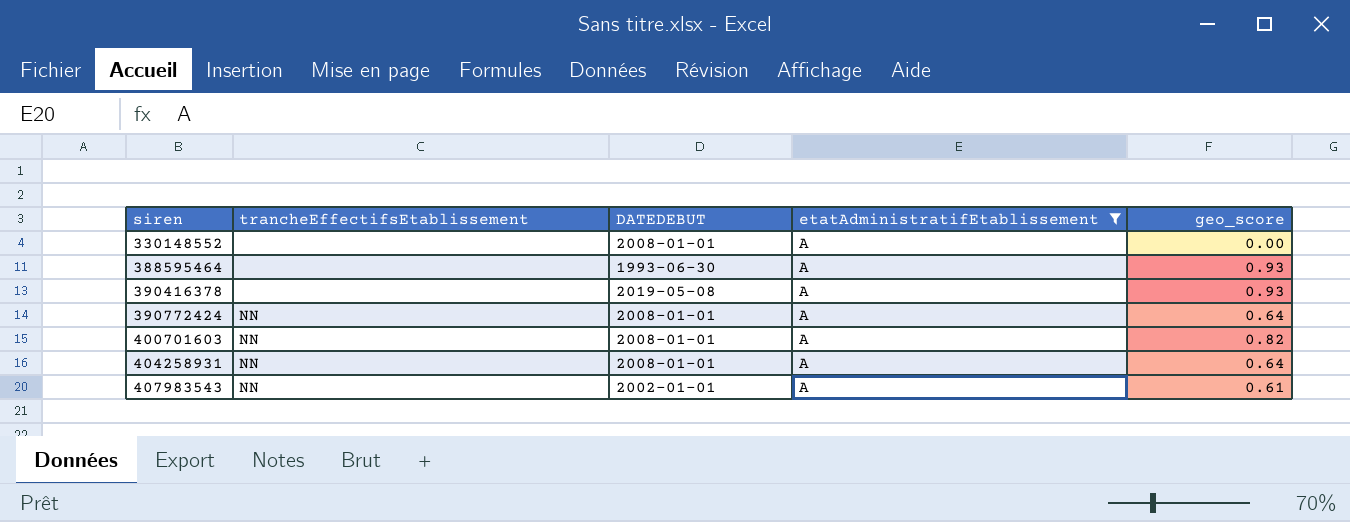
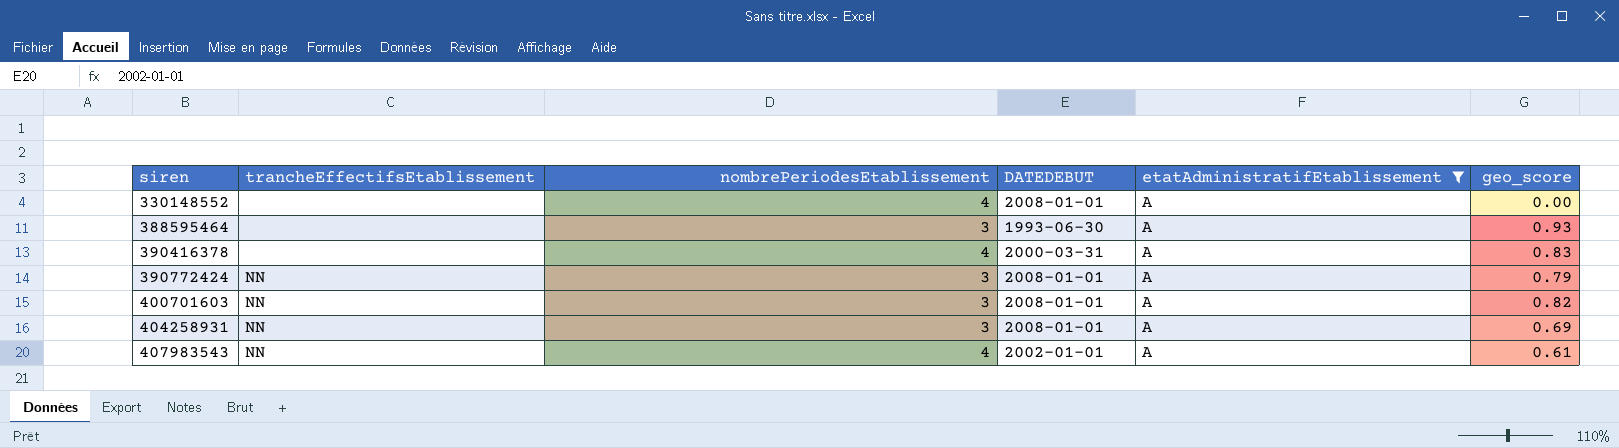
column nombrePeriodesEtablissement | position: none -> 3
390416378 | DATEDEBUT: 2019-05-08 -> 2000-03-31
390416378 | geo_score: 0.93 -> 0.83
390772424 | geo_score: 0.64 -> 0.79
404258931 | geo_score: 0.64 -> 0.69

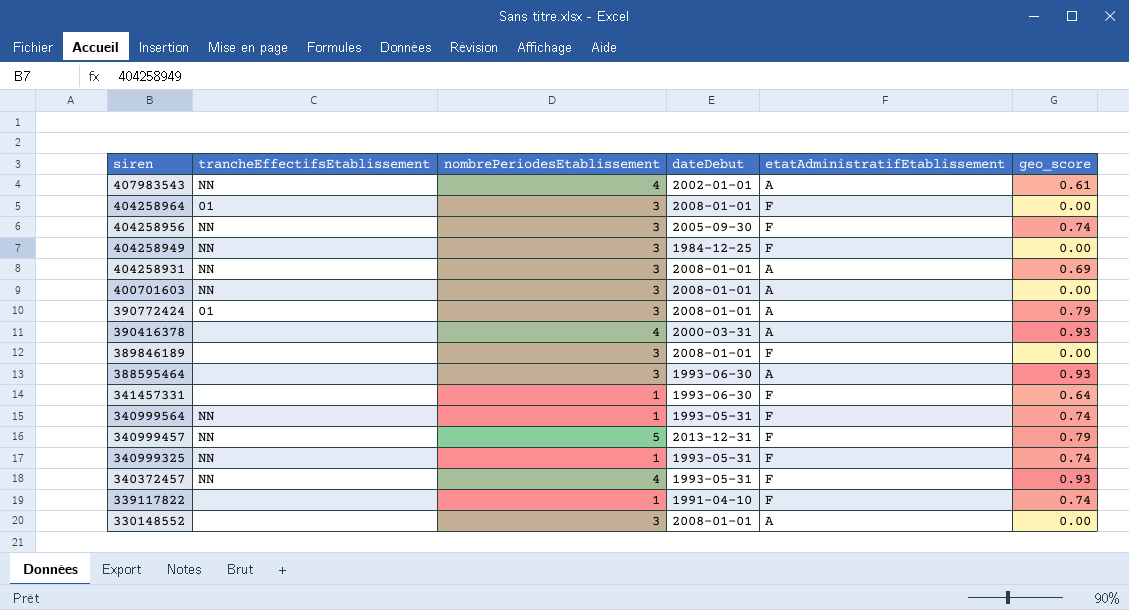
filter: etatAdministratifEtablissement = A -> none
row order: siren ascending -> siren descending
column name: DATEDEBUT -> dateDebut
400701603 | geo_score: 0.82 -> 0.00
390772424 | trancheEffectifsEtablissement: NN -> 01
390416378 | geo_score: 0.83 -> 0.93
330148552 | nombrePeriodesEtablissement: 4 -> 3

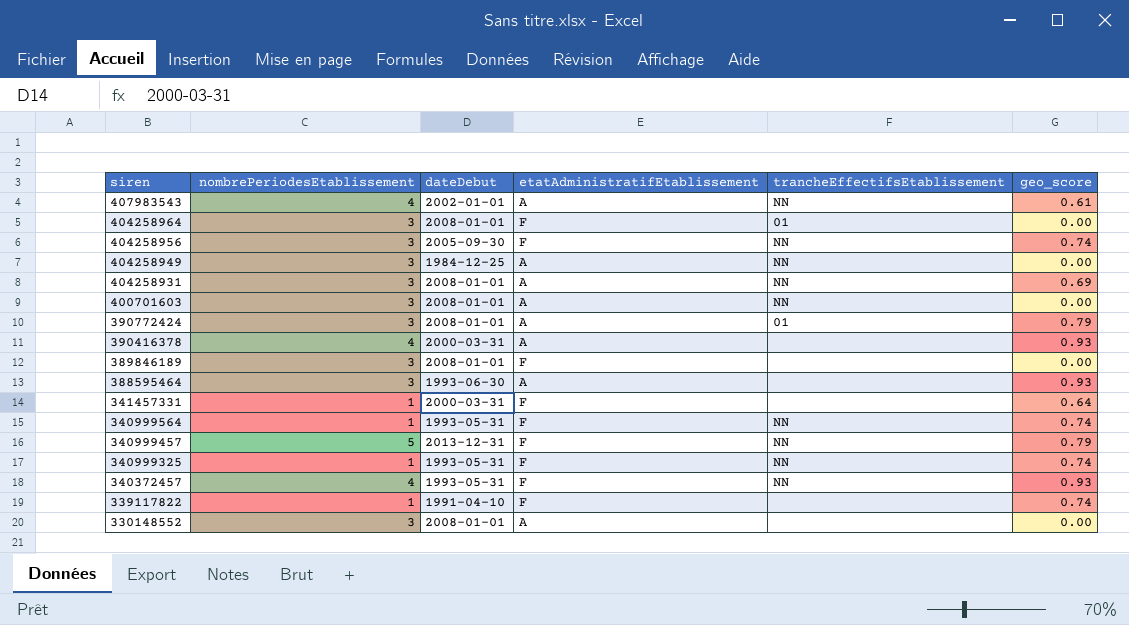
column trancheEffectifsEtablissement | position: 2 -> 5
404258949 | etatAdministratifEtablissement: F -> A
341457331 | dateDebut: 1993-06-30 -> 2000-03-31

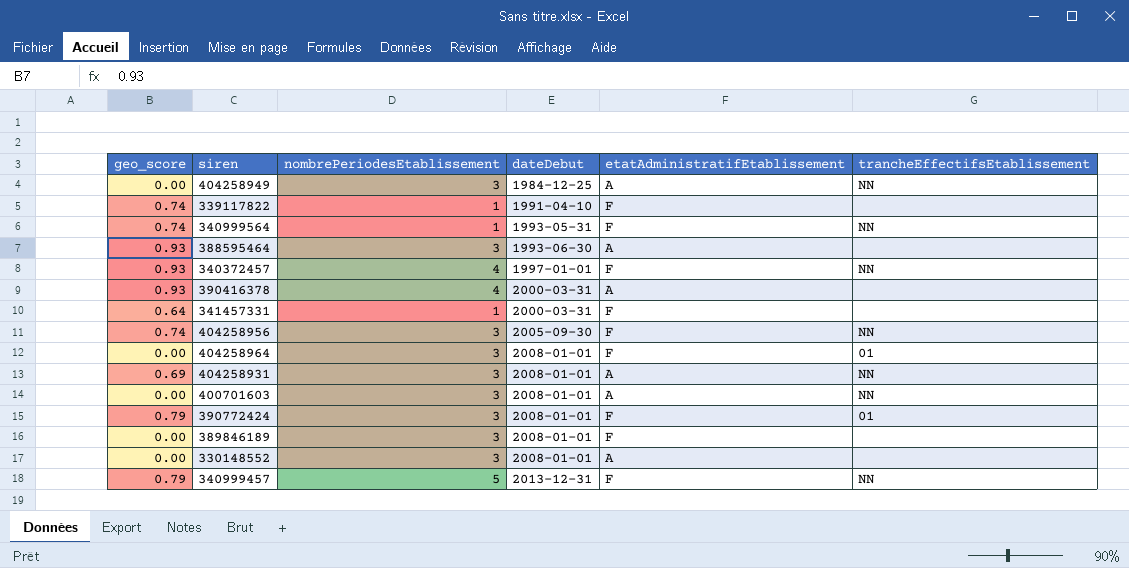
row order: siren descending -> dateDebut ascending
column geo_score | position: 6 -> 1
row 407983543: 4 | 2002-01-01 | A | NN | 0.61 -> none
row 340999325: 1 | 1993-05-31 | F | NN | 0.74 -> none
340372457 | dateDebut: 1993-05-31 -> 1997-01-01
390772424 | etatAdministratifEtablissement: A -> F

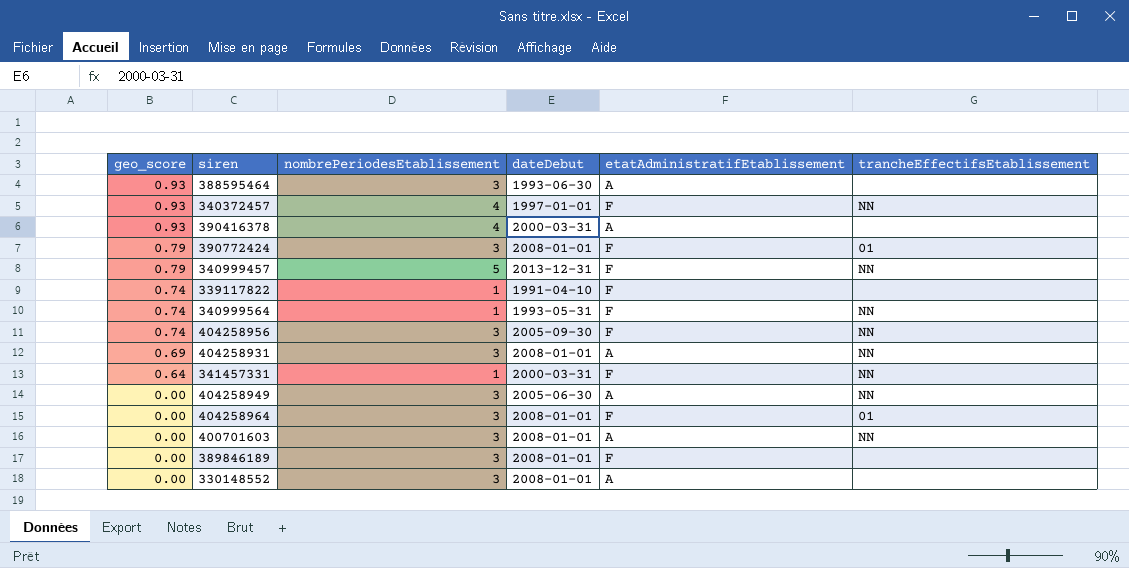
row order: dateDebut ascending -> geo_score descending
341457331 | trancheEffectifsEtablissement: none -> NN
404258949 | dateDebut: 1984-12-25 -> 2005-06-30

